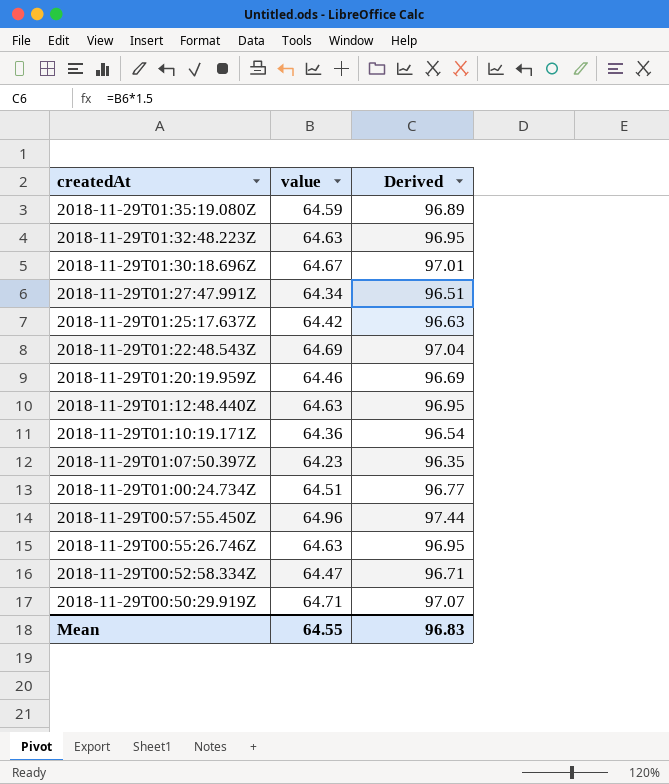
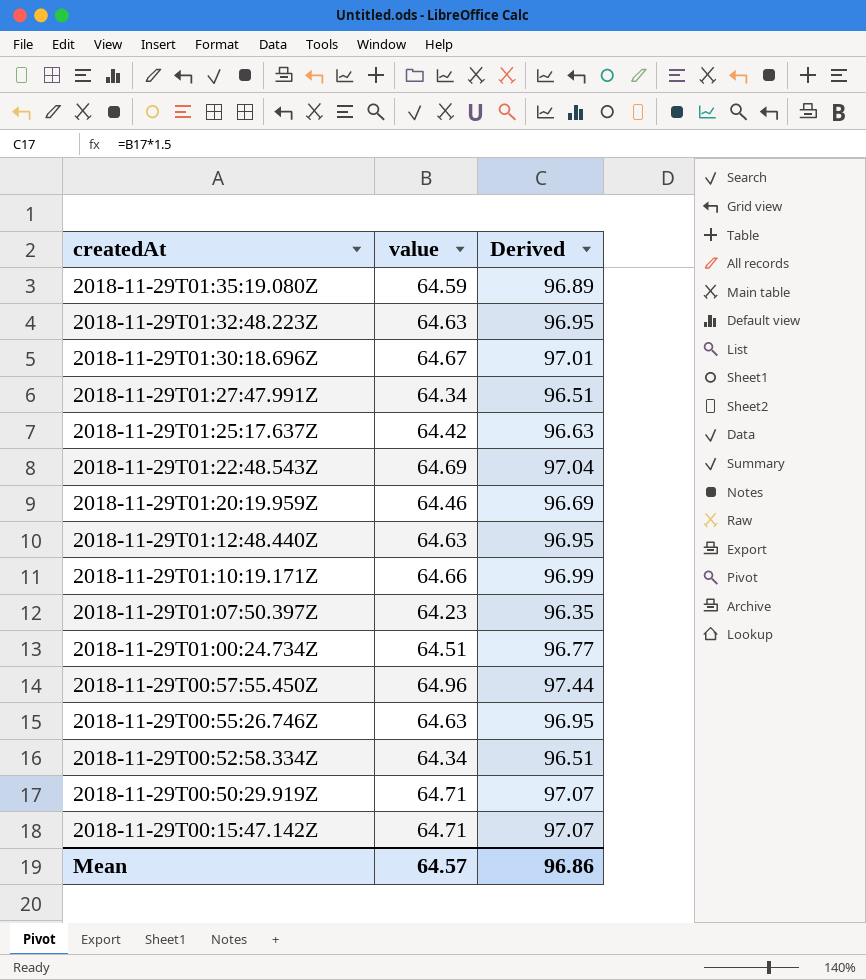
2018-11-29T01:10:19.171Z | value: 64.36 -> 64.66
2018-11-29T01:10:19.171Z | Derived: 96.54 -> 96.99
2018-11-29T00:52:58.334Z | value: 64.47 -> 64.34
2018-11-29T00:52:58.334Z | Derived: 96.71 -> 96.51
row 2018-11-29T00:15:47.142Z: none -> 64.71 | 97.07
Mean | value: 64.55 -> 64.57
Mean | Derived: 96.83 -> 96.86

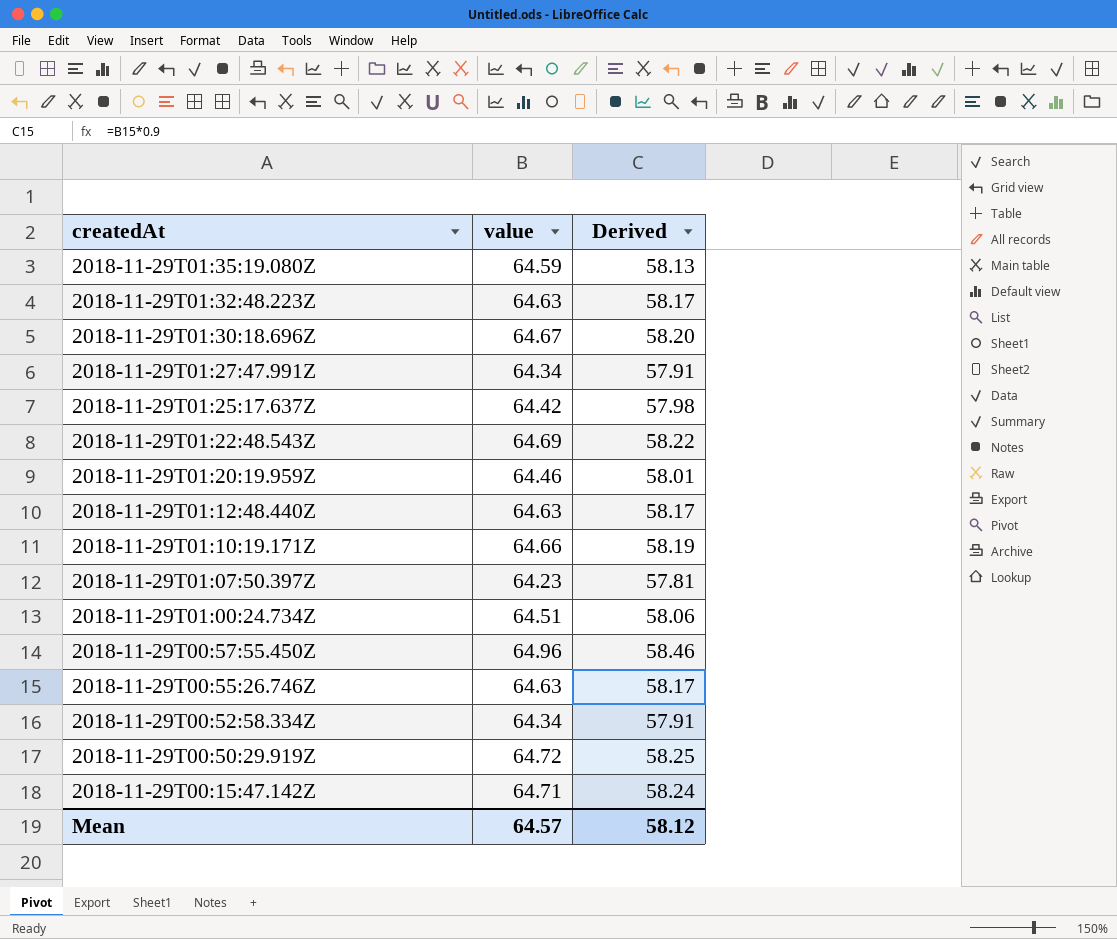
column Derived | formula: [value] * 1.5 -> [value] * 0.9
2018-11-29T00:50:29.919Z | value: 64.71 -> 64.72
Mean | Derived: 96.86 -> 58.12

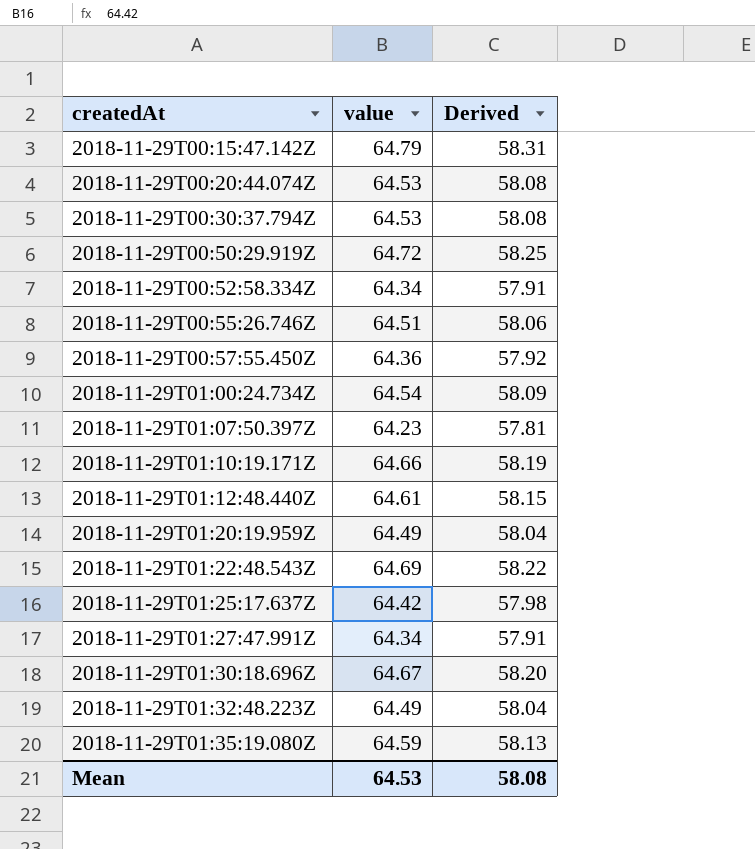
row order: createdAt descending -> createdAt ascending
2018-11-29T00:15:47.142Z | value: 64.71 -> 64.79
2018-11-29T00:15:47.142Z | Derived: 58.24 -> 58.31
row 2018-11-29T00:20:44.074Z: none -> 64.53 | 58.08
row 2018-11-29T00:30:37.794Z: none -> 64.53 | 58.08
2018-11-29T00:55:26.746Z | value: 64.63 -> 64.51
2018-11-29T00:55:26.746Z | Derived: 58.17 -> 58.06
2018-11-29T00:57:55.450Z | value: 64.96 -> 64.36
2018-11-29T00:57:55.450Z | Derived: 58.46 -> 57.92
2018-11-29T01:00:24.734Z | value: 64.51 -> 64.54
2018-11-29T01:00:24.734Z | Derived: 58.06 -> 58.09
2018-11-29T01:12:48.440Z | value: 64.63 -> 64.61
2018-11-29T01:12:48.440Z | Derived: 58.17 -> 58.15
2018-11-29T01:20:19.959Z | value: 64.46 -> 64.49
2018-11-29T01:20:19.959Z | Derived: 58.01 -> 58.04
2018-11-29T01:32:48.223Z | value: 64.63 -> 64.49
2018-11-29T01:32:48.223Z | Derived: 58.17 -> 58.04
Mean | value: 64.57 -> 64.53
Mean | Derived: 58.12 -> 58.08

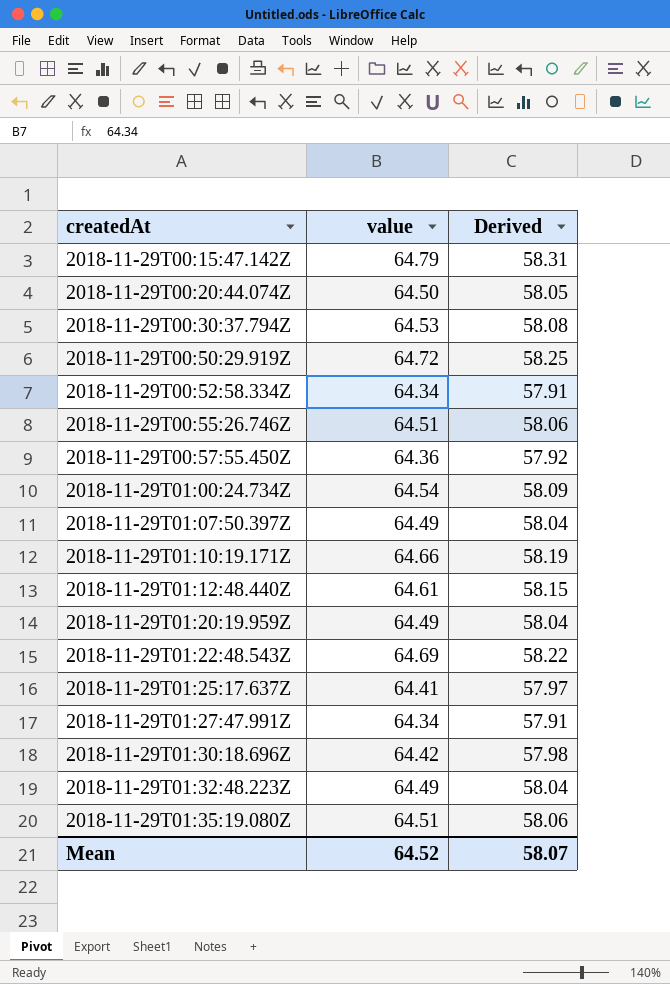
2018-11-29T00:20:44.074Z | value: 64.53 -> 64.50
2018-11-29T00:20:44.074Z | Derived: 58.08 -> 58.05
2018-11-29T01:07:50.397Z | value: 64.23 -> 64.49
2018-11-29T01:07:50.397Z | Derived: 57.81 -> 58.04
2018-11-29T01:25:17.637Z | value: 64.42 -> 64.41
2018-11-29T01:25:17.637Z | Derived: 57.98 -> 57.97
2018-11-29T01:30:18.696Z | value: 64.67 -> 64.42
2018-11-29T01:30:18.696Z | Derived: 58.20 -> 57.98
2018-11-29T01:35:19.080Z | value: 64.59 -> 64.51
2018-11-29T01:35:19.080Z | Derived: 58.13 -> 58.06
Mean | value: 64.53 -> 64.52
Mean | Derived: 58.08 -> 58.07

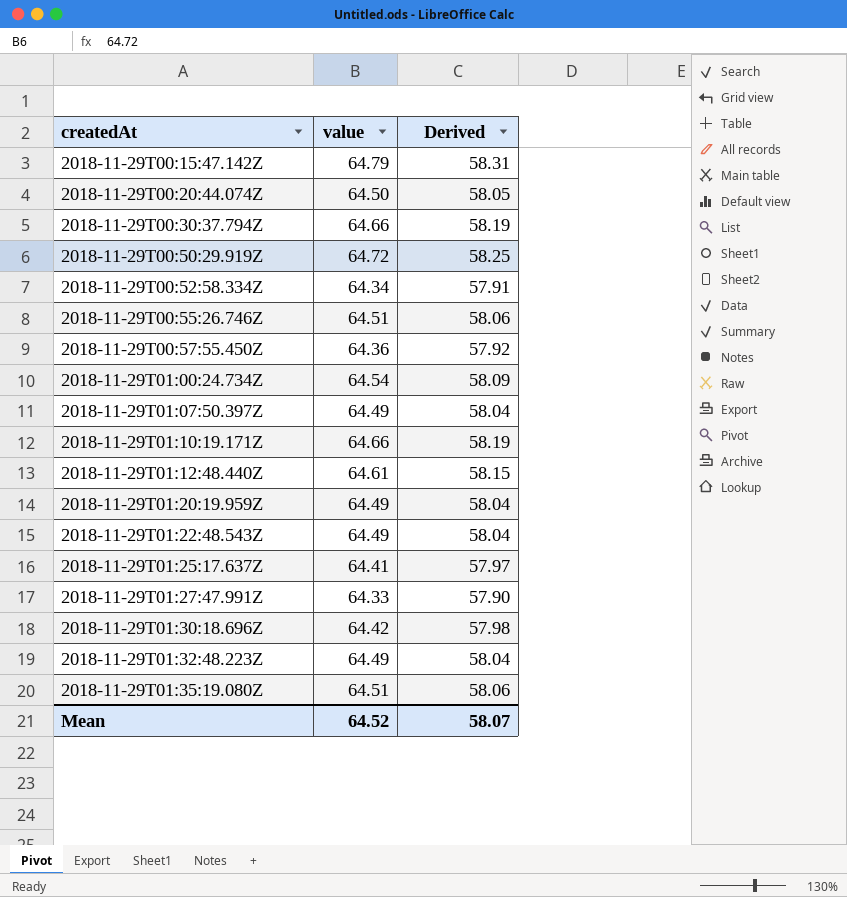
2018-11-29T00:30:37.794Z | value: 64.53 -> 64.66
2018-11-29T00:30:37.794Z | Derived: 58.08 -> 58.19
2018-11-29T01:22:48.543Z | value: 64.69 -> 64.49
2018-11-29T01:22:48.543Z | Derived: 58.22 -> 58.04
2018-11-29T01:27:47.991Z | value: 64.34 -> 64.33
2018-11-29T01:27:47.991Z | Derived: 57.91 -> 57.90

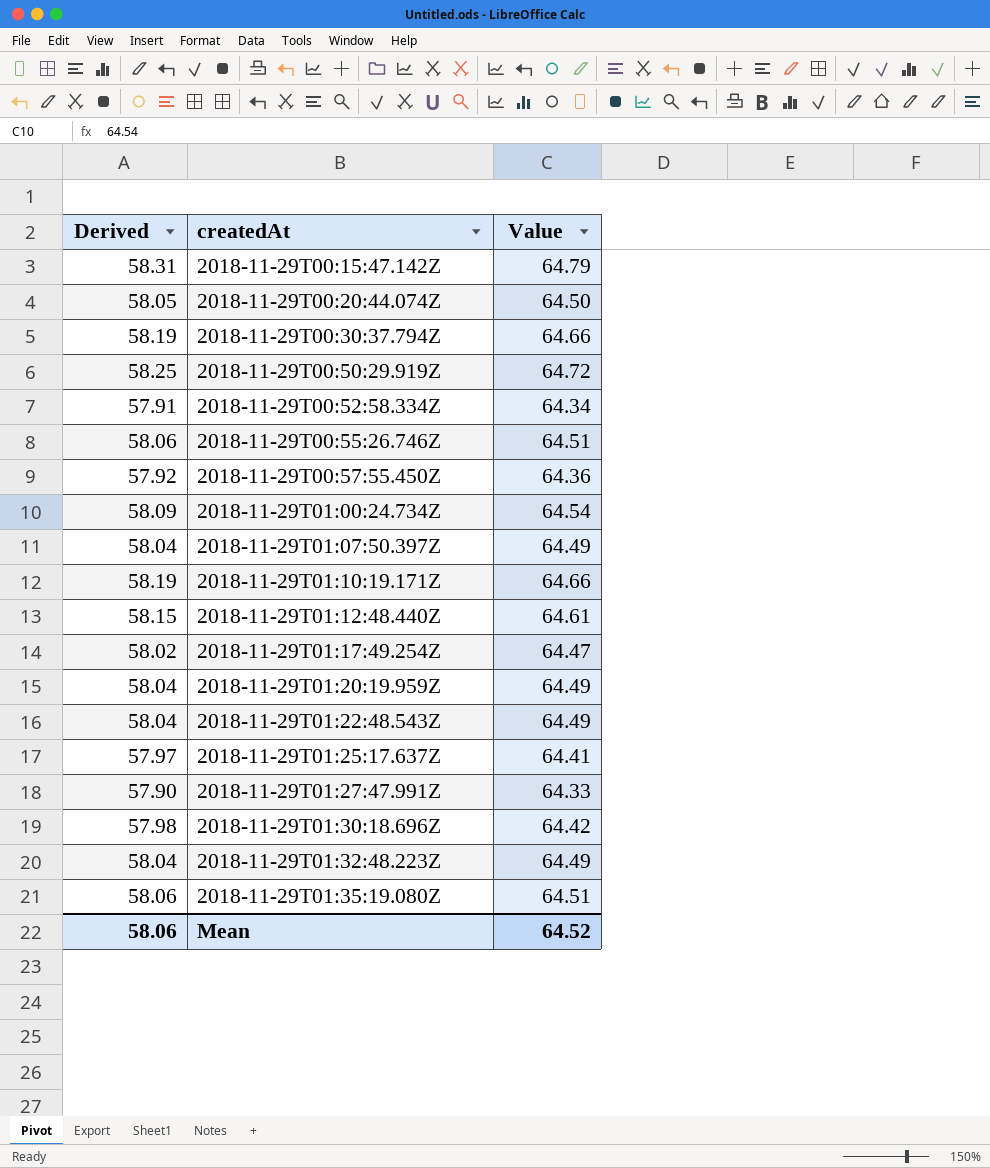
column Derived | position: 3 -> 1
column name: value -> Value
row 2018-11-29T01:17:49.254Z: none -> 58.02 | 64.47
Mean | Derived: 58.07 -> 58.06

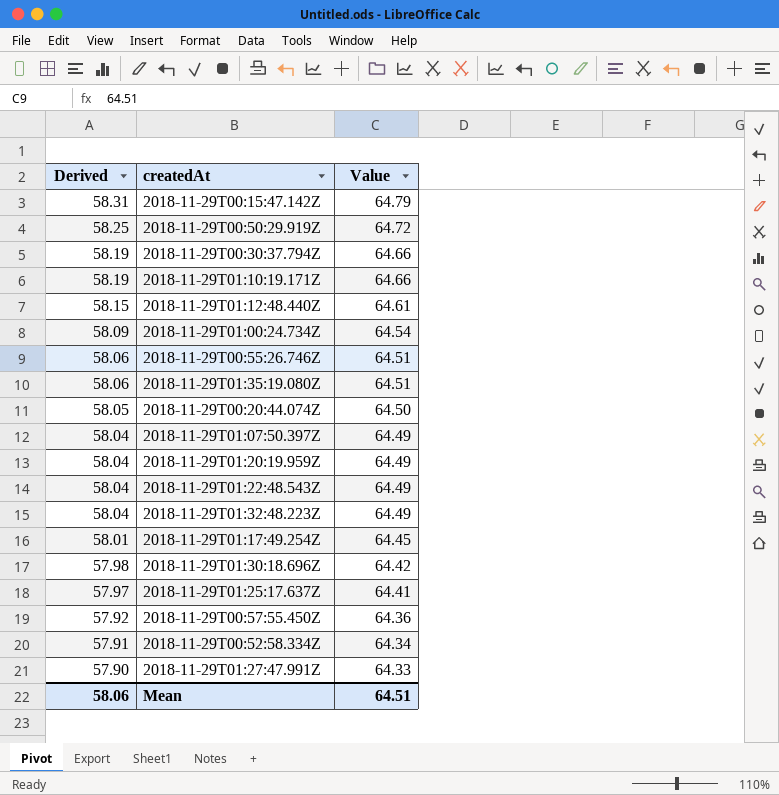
row order: createdAt ascending -> Derived descending
2018-11-29T01:17:49.254Z | Derived: 58.02 -> 58.01
2018-11-29T01:17:49.254Z | Value: 64.47 -> 64.45
Mean | Value: 64.52 -> 64.51

